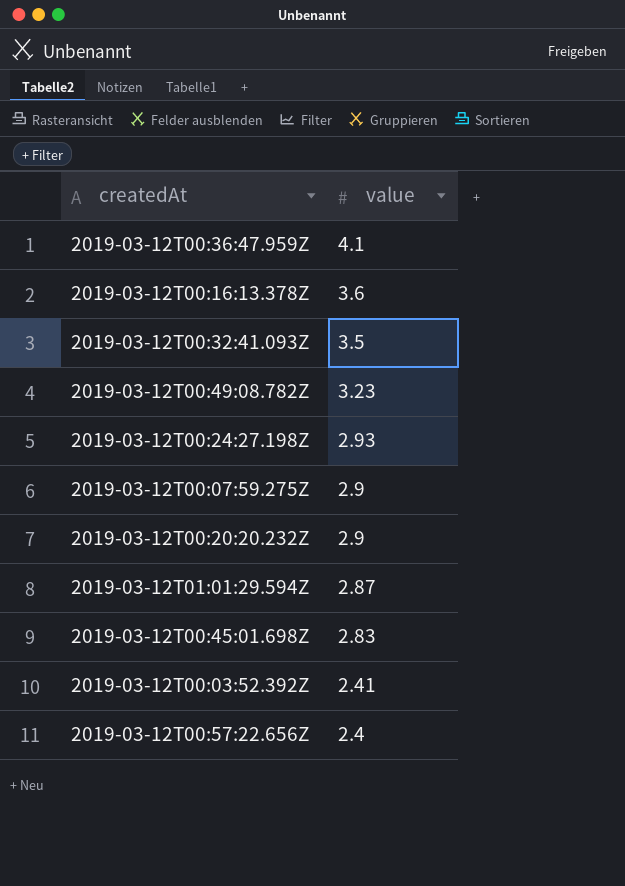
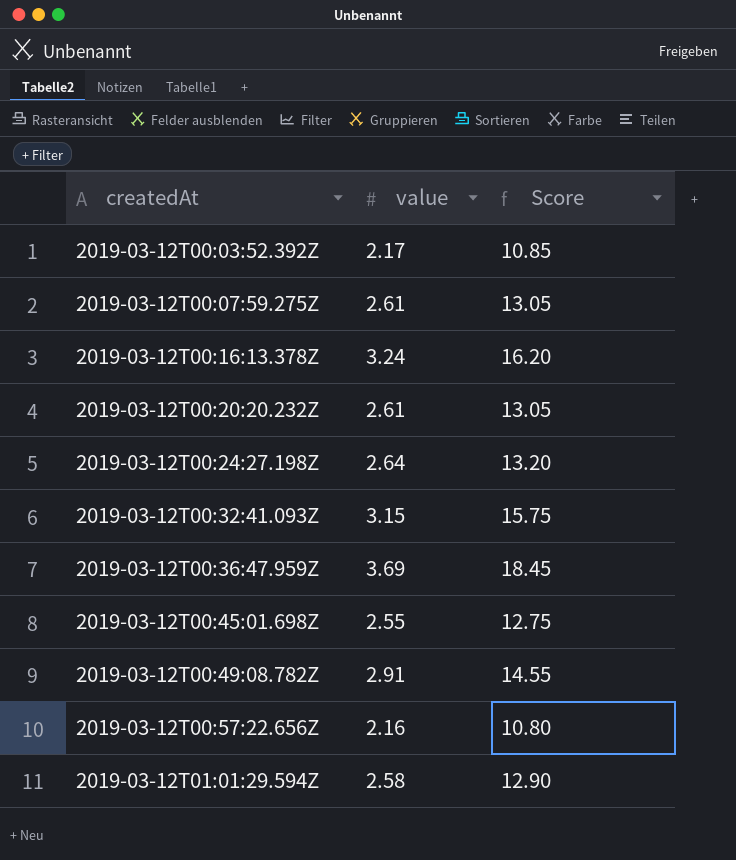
row order: value descending -> createdAt ascending
column Score | formula: none -> [value] * 5
2019-03-12T00:03:52.392Z | value: 2.41 -> 2.17
2019-03-12T00:07:59.275Z | value: 2.9 -> 2.61
2019-03-12T00:16:13.378Z | value: 3.6 -> 3.24
2019-03-12T00:20:20.232Z | value: 2.9 -> 2.61
2019-03-12T00:24:27.198Z | value: 2.93 -> 2.64
2019-03-12T00:32:41.093Z | value: 3.5 -> 3.15
2019-03-12T00:36:47.959Z | value: 4.1 -> 3.69
2019-03-12T00:45:01.698Z | value: 2.83 -> 2.55
2019-03-12T00:49:08.782Z | value: 3.23 -> 2.91
2019-03-12T00:57:22.656Z | value: 2.4 -> 2.16
2019-03-12T01:01:29.594Z | value: 2.87 -> 2.58

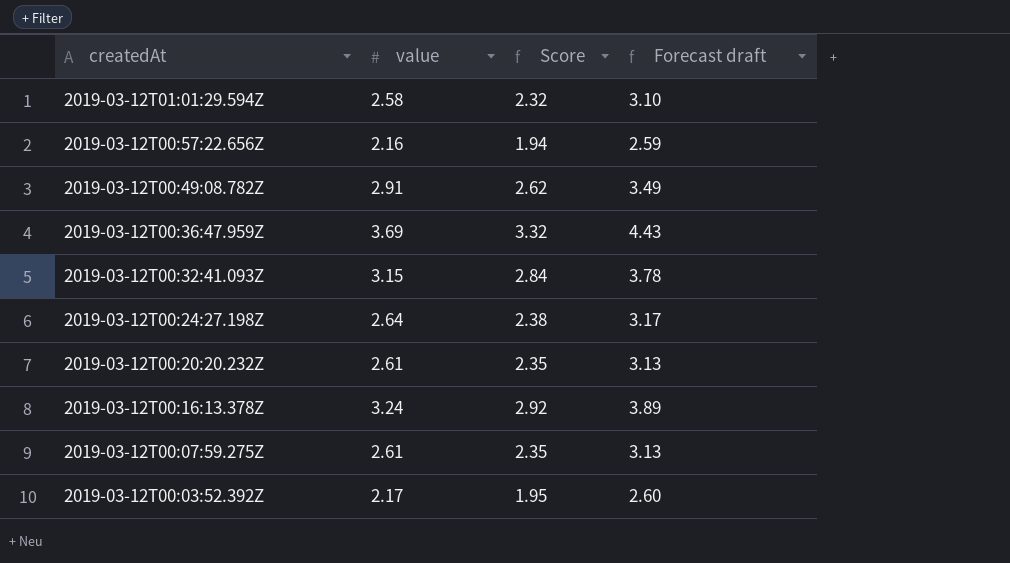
row order: createdAt ascending -> createdAt descending
column Score | formula: [value] * 5 -> [value] * 0.9
column Forecast draft | formula: none -> [value] * 1.2
row 2019-03-12T00:45:01.698Z: 2.55 | 12.75 -> none

